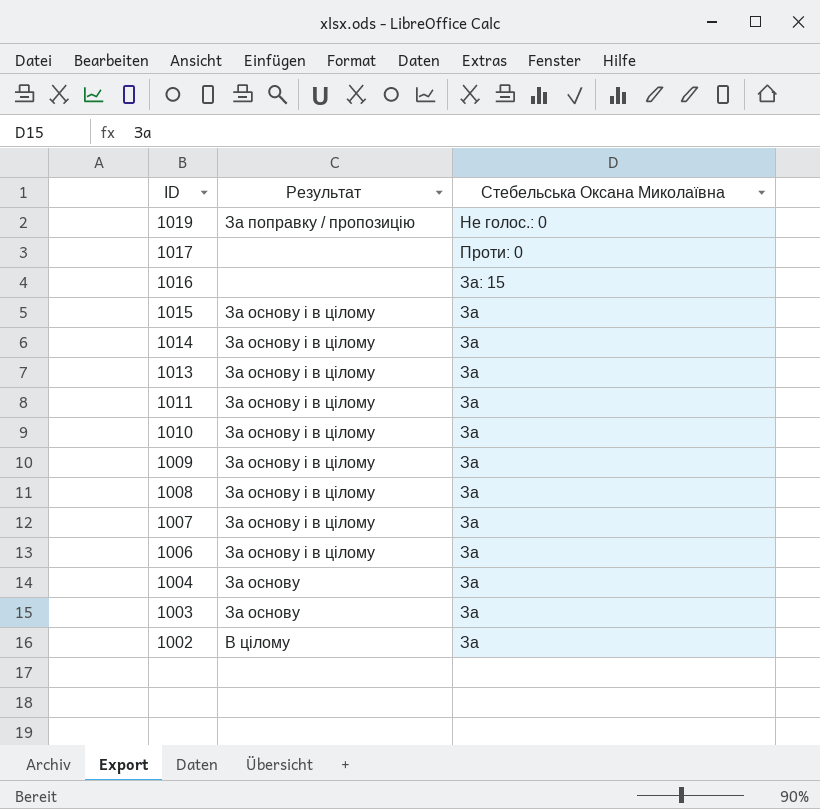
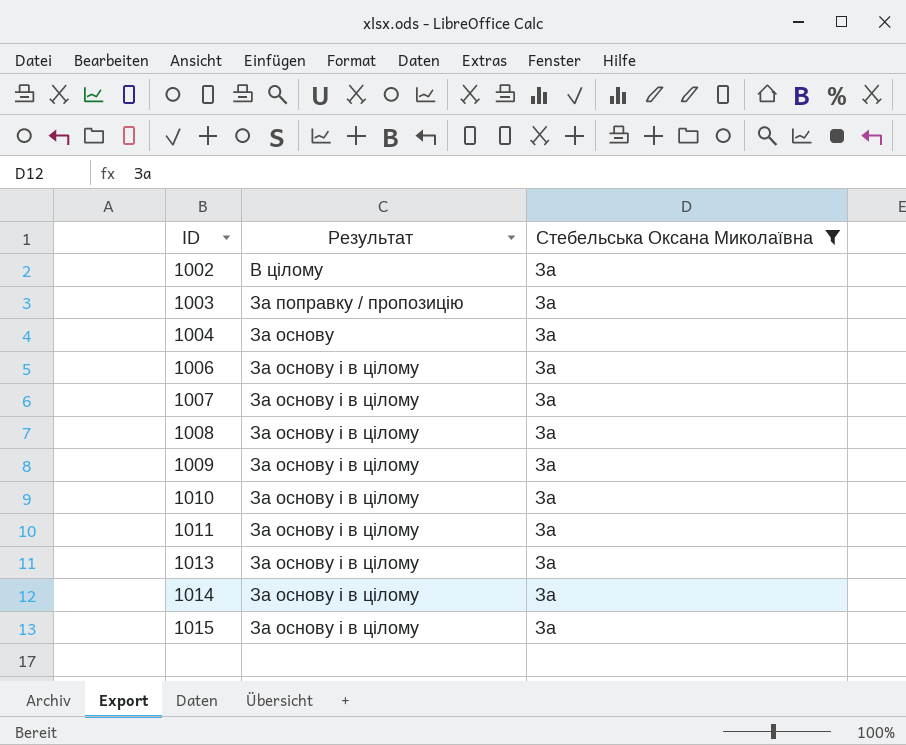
filter: none -> Стебельська Оксана Миколаївна = За
row order: ID descending -> ID ascending
1003 | Результат: За основу -> За поправку / пропозицію

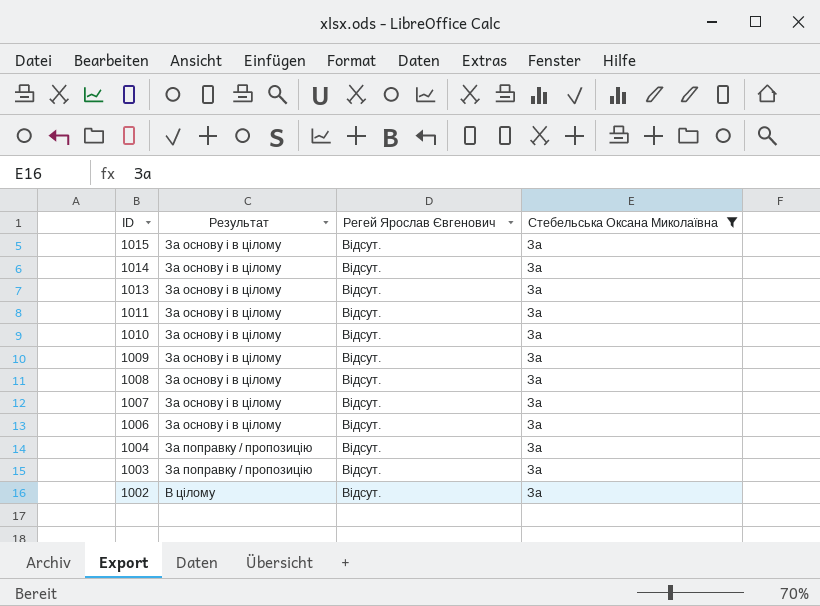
row order: ID ascending -> ID descending
column Регей Ярослав Євгенович | position: none -> 3
1004 | Результат: За основу -> За поправку / пропозицію

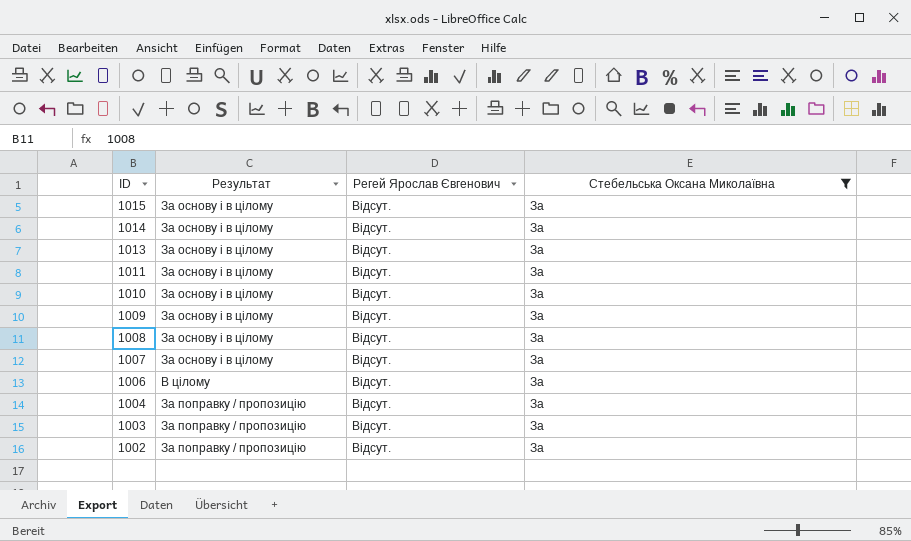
1006 | Результат: За основу і в цілому -> В цілому
1002 | Результат: В цілому -> За поправку / пропозицію

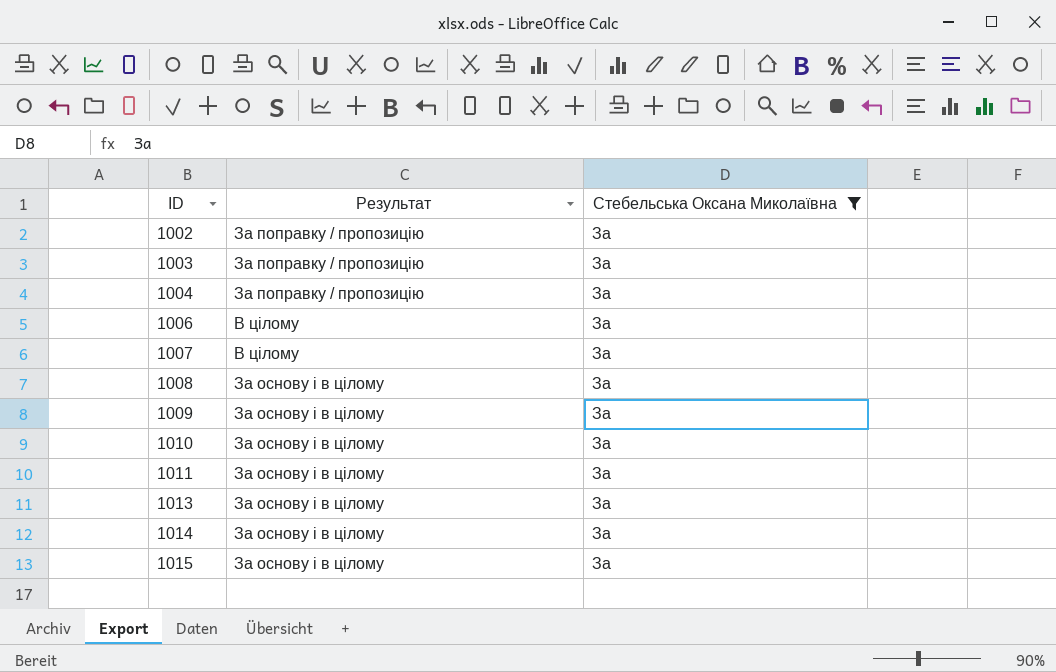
row order: ID descending -> ID ascending
column Регей Ярослав Євгенович | position: 3 -> none
1007 | Результат: За основу і в цілому -> В цілому

